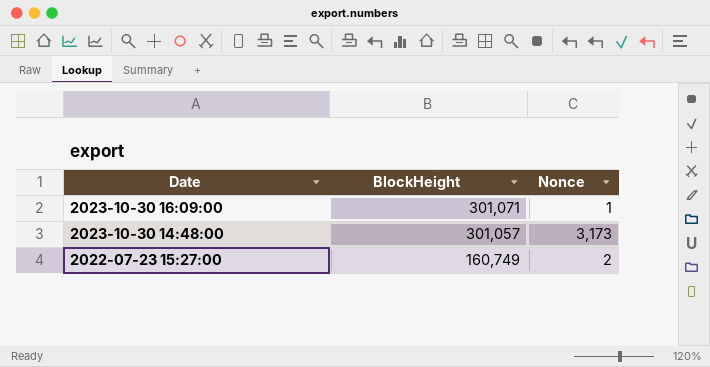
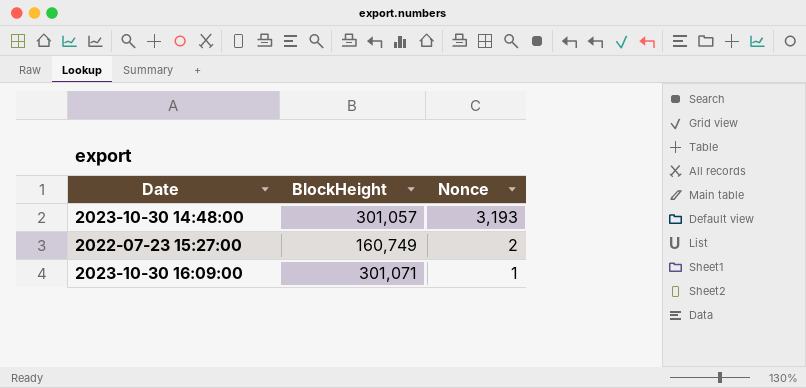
row order: Date descending -> Nonce descending
2023-10-30 14:48:00 | Nonce: 3,173 -> 3,193

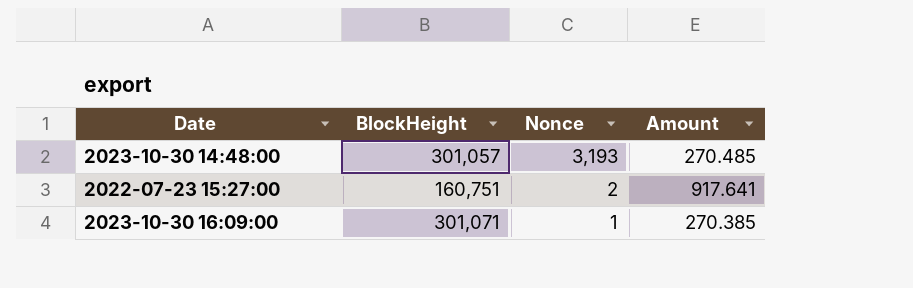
column Amount | position: none -> 4
2022-07-23 15:27:00 | BlockHeight: 160,749 -> 160,751

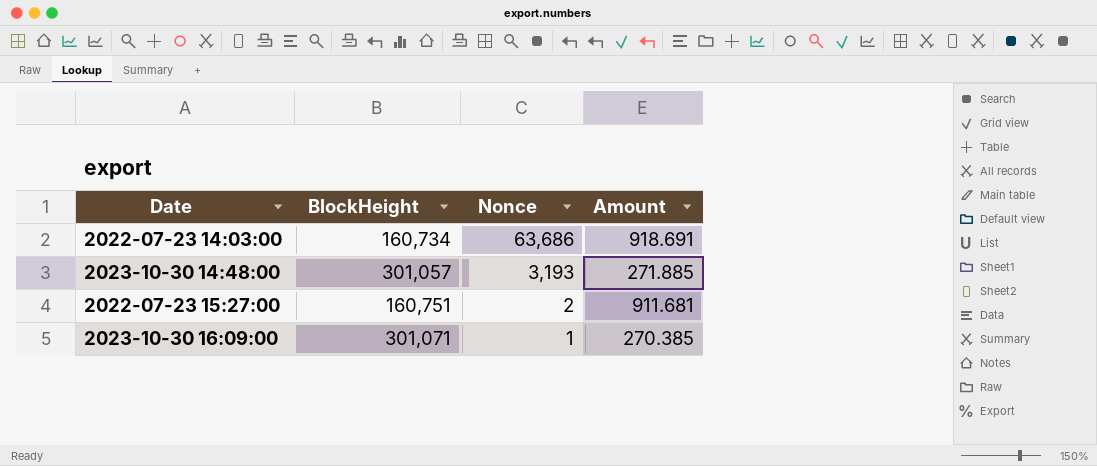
row 2022-07-23 14:03:00: none -> 160,734 | 63,686 | 918.691
2023-10-30 14:48:00 | Amount: 270.485 -> 271.885
2022-07-23 15:27:00 | Amount: 917.641 -> 911.681

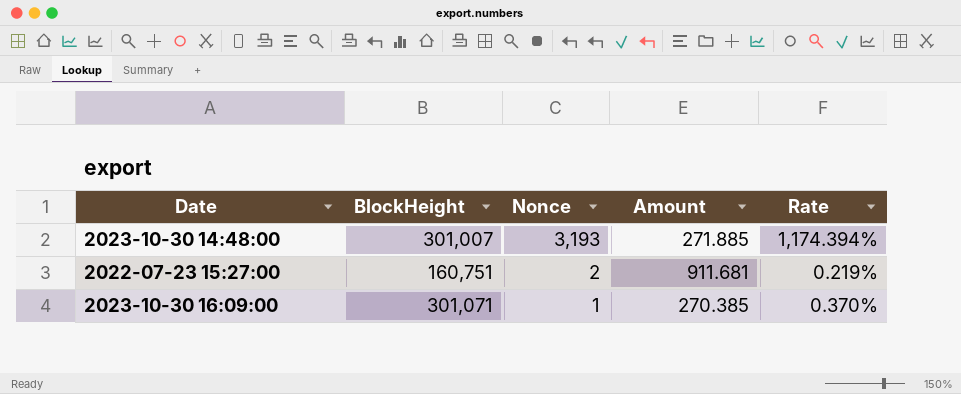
column Rate | formula: none -> [Nonce] / [Amount]
row 2022-07-23 14:03:00: 160,734 | 63,686 | 918.691 -> none
2023-10-30 14:48:00 | BlockHeight: 301,057 -> 301,007

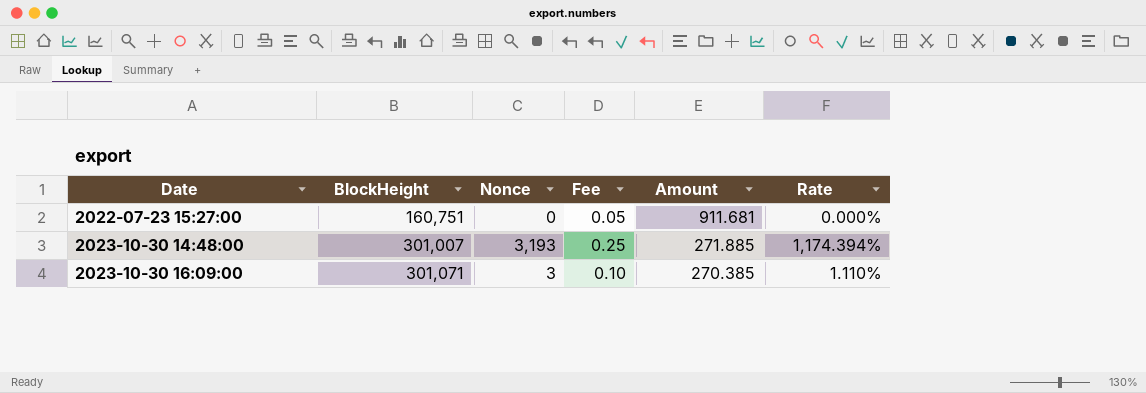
row order: Nonce descending -> Date ascending
column Fee | position: none -> 4
2022-07-23 15:27:00 | Nonce: 2 -> 0
2022-07-23 15:27:00 | Rate: 0.219% -> 0.000%
2023-10-30 16:09:00 | Nonce: 1 -> 3
2023-10-30 16:09:00 | Rate: 0.370% -> 1.110%

